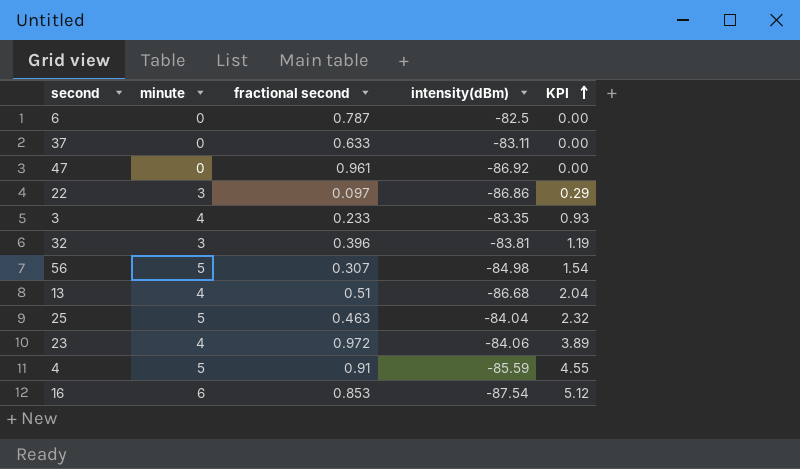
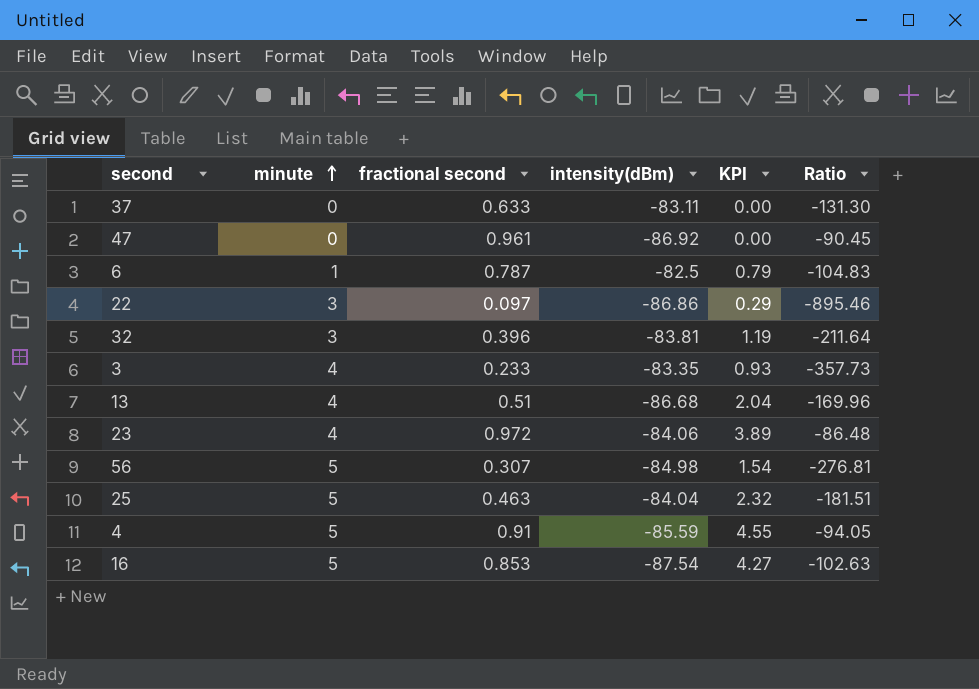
row order: KPI ascending -> minute ascending
column Ratio | formula: none -> [intensity(dBm)] / [fractional second]
6 | minute: 0 -> 1
6 | KPI: 0.00 -> 0.79
16 | minute: 6 -> 5
16 | KPI: 5.12 -> 4.27

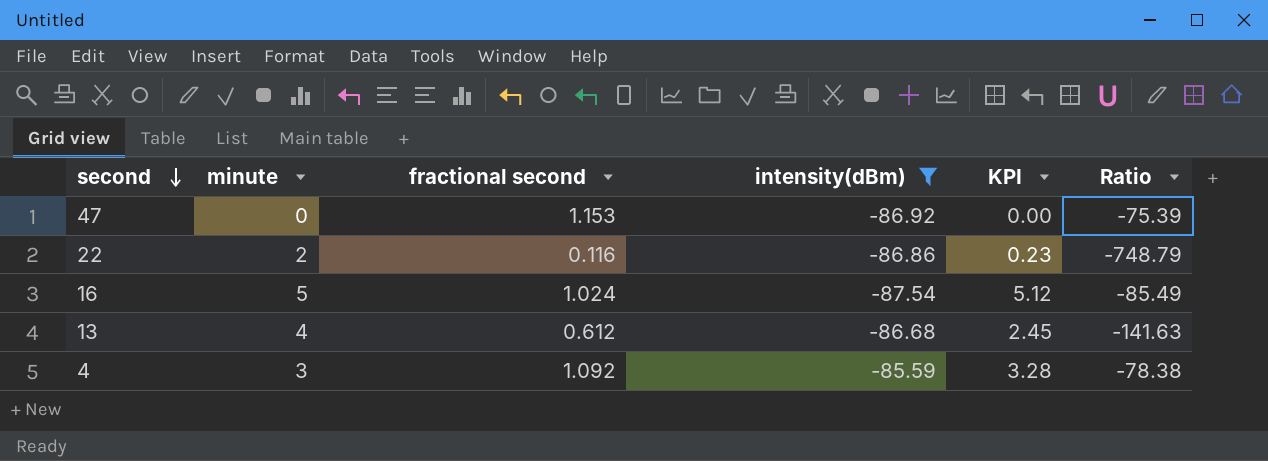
filter: none -> intensity(dBm) <= -85.59
row order: minute ascending -> second descending
47 | fractional second: 0.961 -> 1.153
47 | Ratio: -90.45 -> -75.39
22 | minute: 3 -> 2
22 | fractional second: 0.097 -> 0.116
22 | KPI: 0.29 -> 0.23
22 | Ratio: -895.46 -> -748.79
16 | fractional second: 0.853 -> 1.024
16 | KPI: 4.27 -> 5.12
16 | Ratio: -102.63 -> -85.49
13 | fractional second: 0.51 -> 0.612
13 | KPI: 2.04 -> 2.45
13 | Ratio: -169.96 -> -141.63
4 | minute: 5 -> 3
4 | fractional second: 0.91 -> 1.092
4 | KPI: 4.55 -> 3.28
4 | Ratio: -94.05 -> -78.38

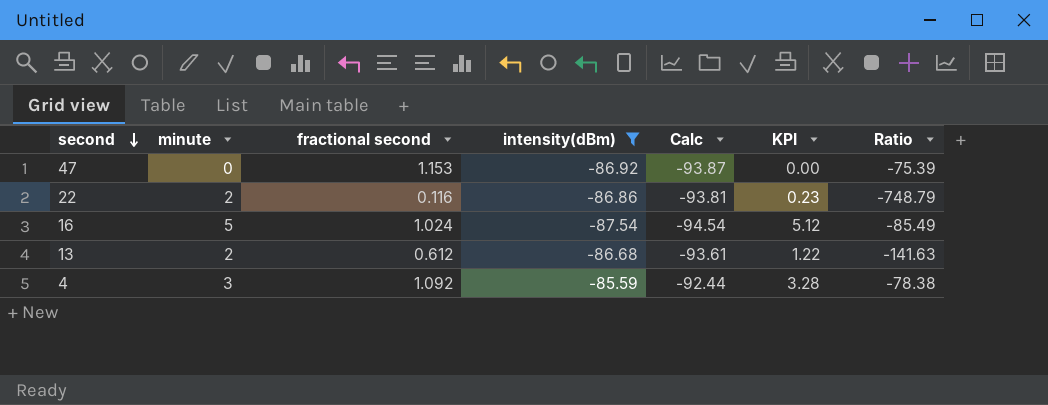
column Calc | formula: none -> [intensity(dBm)] * 1.08
13 | minute: 4 -> 2
13 | KPI: 2.45 -> 1.22

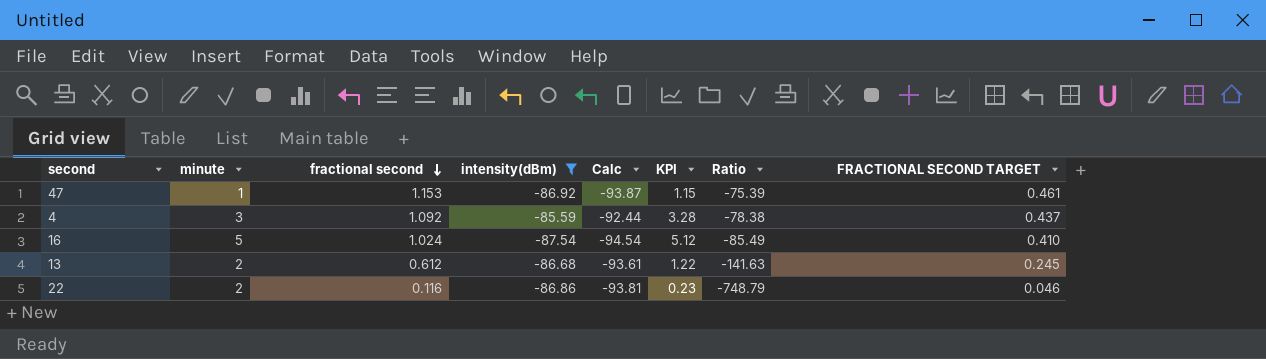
row order: second descending -> fractional second descending
column FRACTIONAL SECOND TARGET | formula: none -> [fractional second] * 0.4
47 | minute: 0 -> 1
47 | KPI: 0.00 -> 1.15

